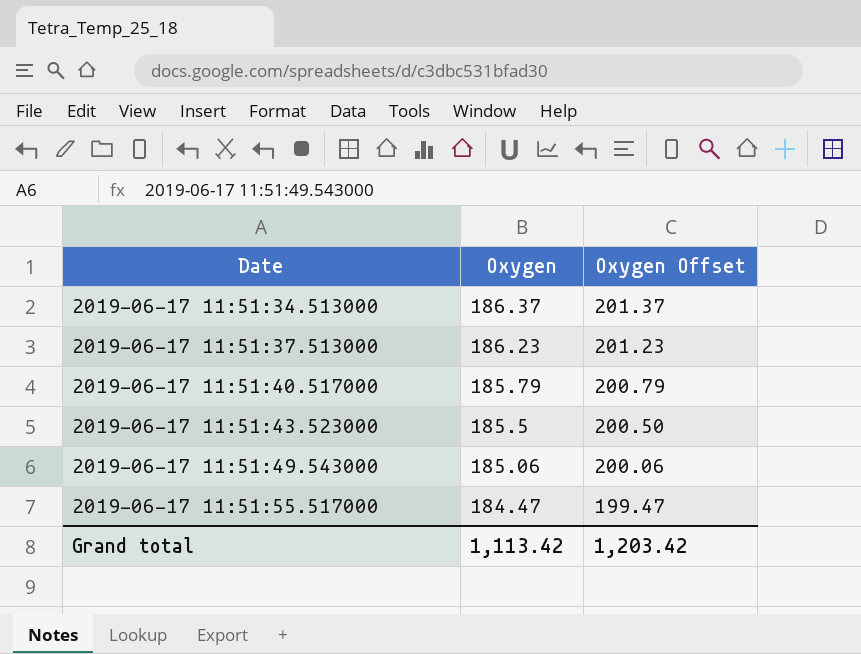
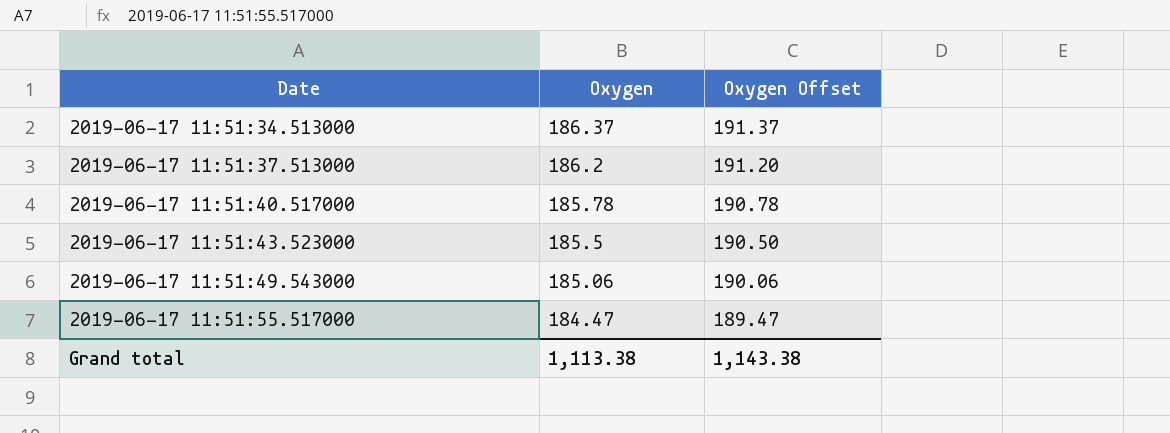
column Oxygen Offset | formula: [Oxygen] + 15 -> [Oxygen] + 5
2019-06-17 11:51:37.513000 | Oxygen: 186.23 -> 186.2
2019-06-17 11:51:40.517000 | Oxygen: 185.79 -> 185.78
Grand total | Oxygen: 1,113.42 -> 1,113.38
Grand total | Oxygen Offset: 1,203.42 -> 1,143.38

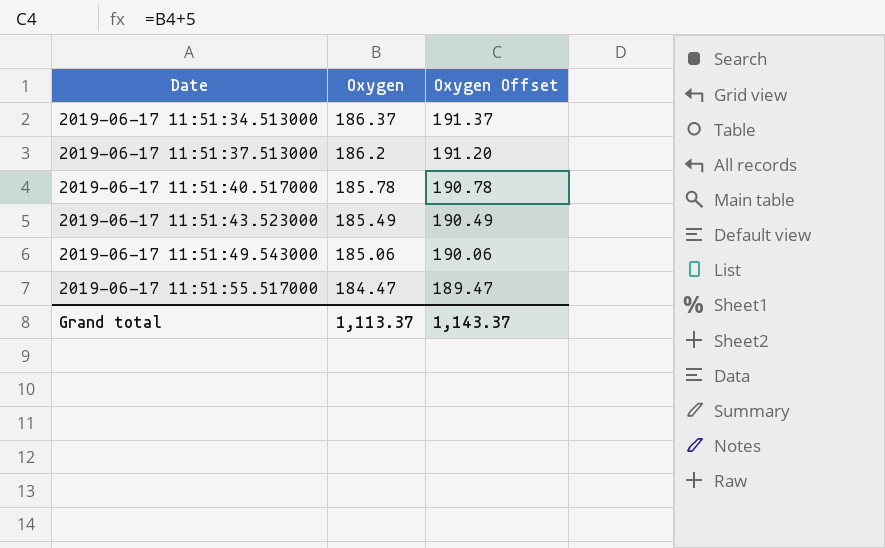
2019-06-17 11:51:43.523000 | Oxygen: 185.5 -> 185.49
2019-06-17 11:51:43.523000 | Oxygen Offset: 190.50 -> 190.49
Grand total | Oxygen: 1,113.38 -> 1,113.37
Grand total | Oxygen Offset: 1,143.38 -> 1,143.37

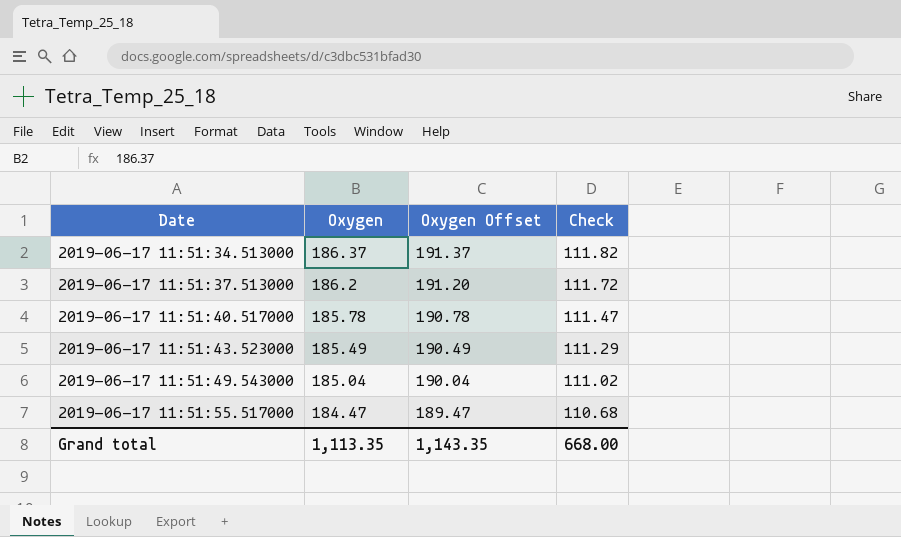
column Check | formula: none -> [Oxygen] * 0.6
2019-06-17 11:51:49.543000 | Oxygen: 185.06 -> 185.04
2019-06-17 11:51:49.543000 | Oxygen Offset: 190.06 -> 190.04
Grand total | Oxygen: 1,113.37 -> 1,113.35
Grand total | Oxygen Offset: 1,143.37 -> 1,143.35

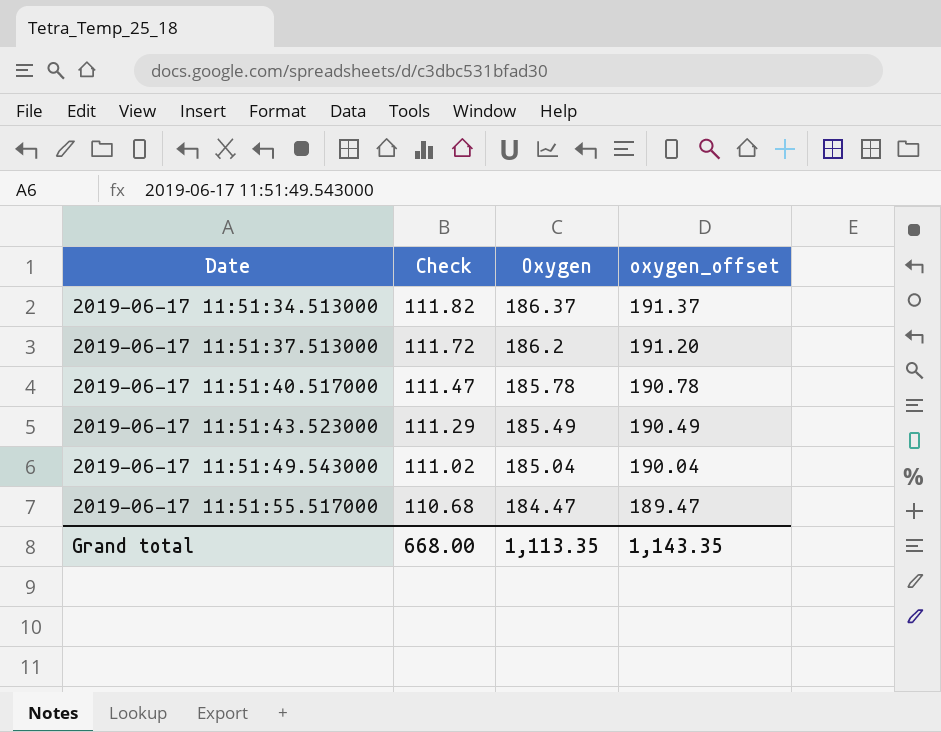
column Check | position: 4 -> 2
column name: Oxygen Offset -> oxygen_offset

